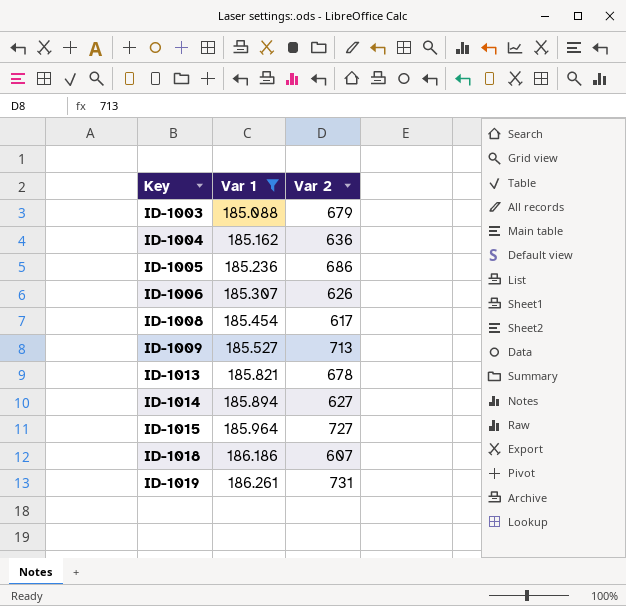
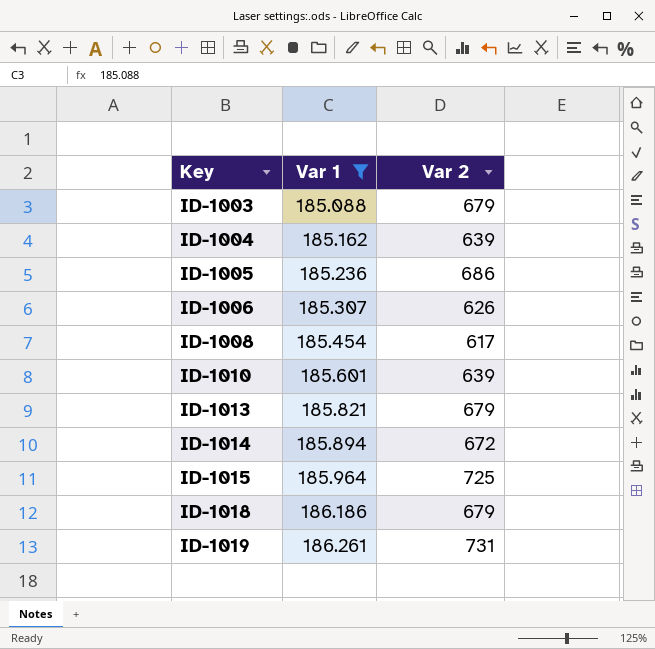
row ID-1009: 185.527 | 713 -> none
ID-1004 | Var 2: 636 -> 639
row ID-1010: none -> 185.601 | 639
ID-1013 | Var 2: 678 -> 679
ID-1014 | Var 2: 627 -> 672
ID-1015 | Var 2: 727 -> 725
ID-1018 | Var 2: 607 -> 679

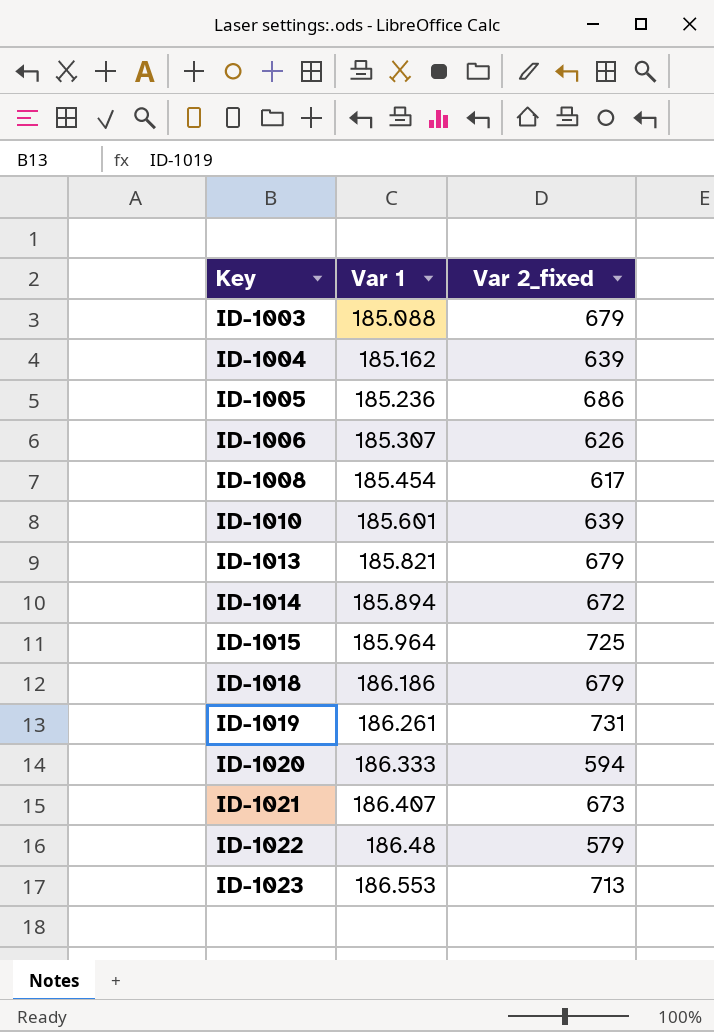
filter: Var 1 <= 186.261 -> none
column name: Var 2 -> Var 2_fixed

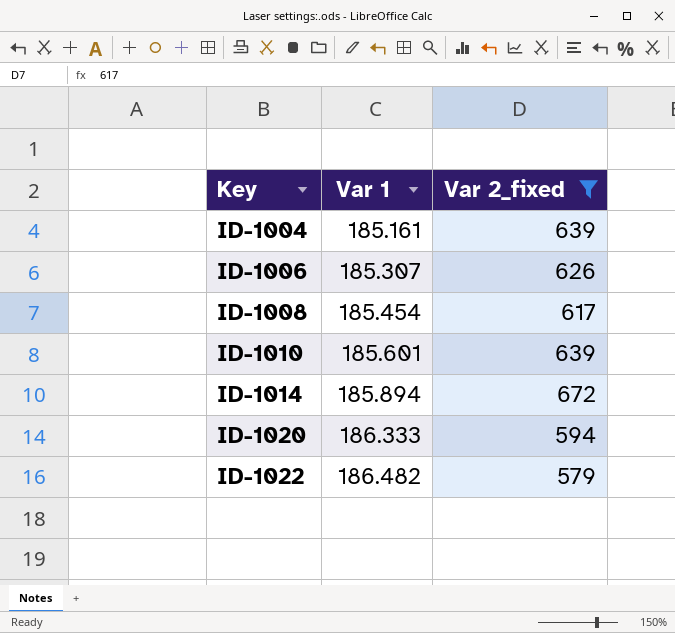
filter: none -> Var 2_fixed <= 672
ID-1004 | Var 1: 185.162 -> 185.161
ID-1022 | Var 1: 186.48 -> 186.482

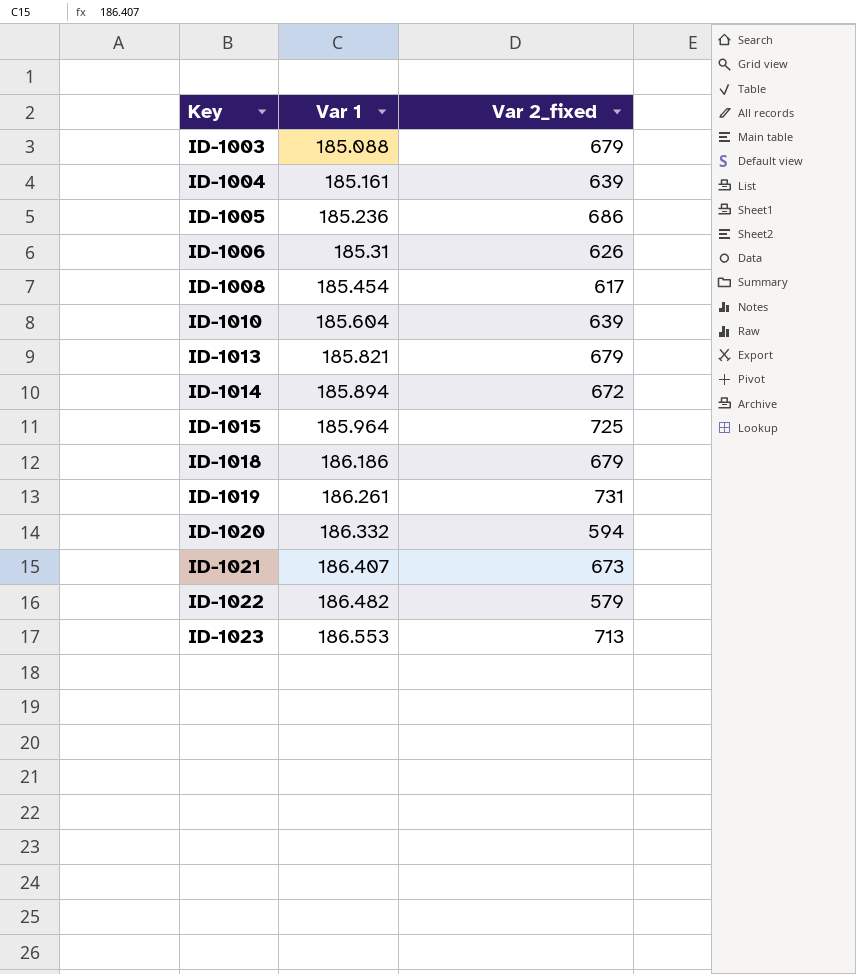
filter: Var 2_fixed <= 672 -> none
ID-1006 | Var 1: 185.307 -> 185.31
ID-1010 | Var 1: 185.601 -> 185.604
ID-1020 | Var 1: 186.333 -> 186.332

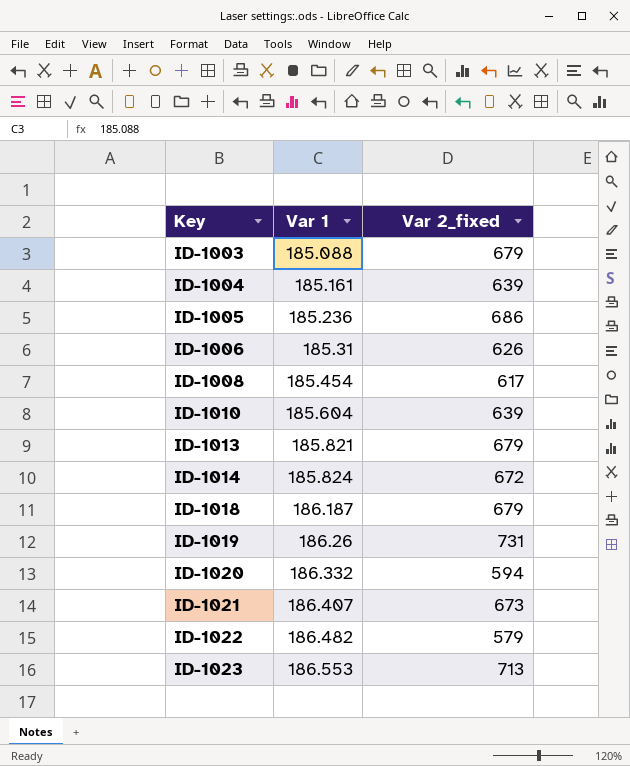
row ID-1015: 185.964 | 725 -> none
ID-1014 | Var 1: 185.894 -> 185.824
ID-1018 | Var 1: 186.186 -> 186.187
ID-1019 | Var 1: 186.261 -> 186.26

